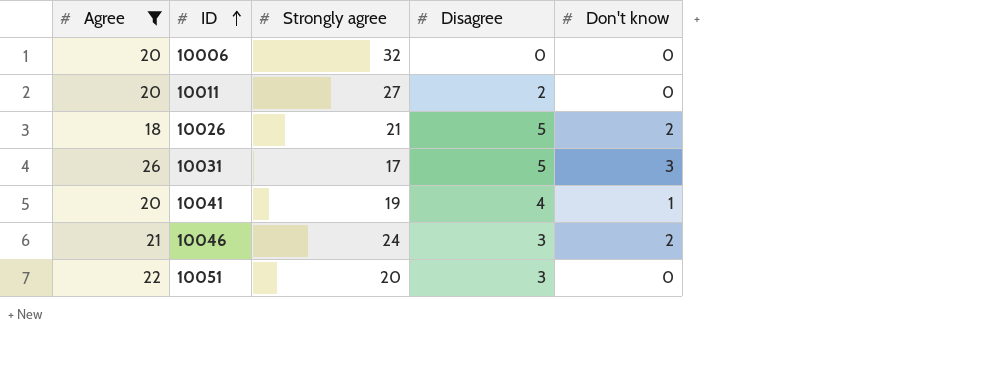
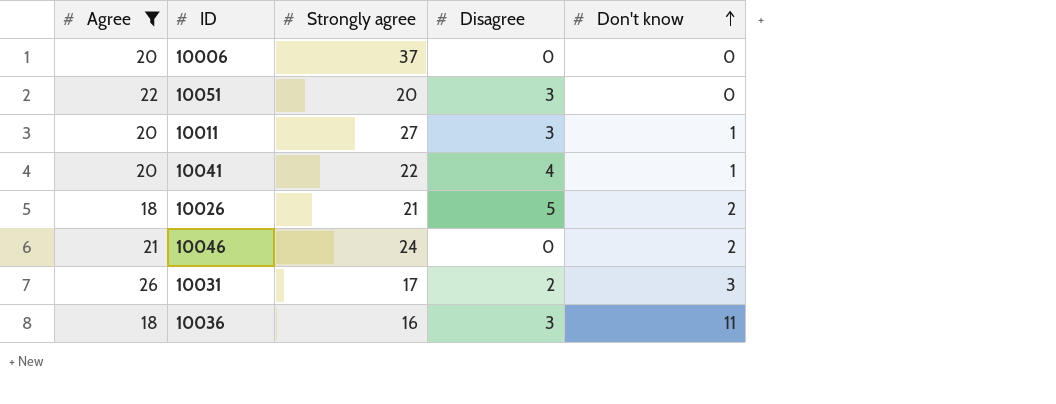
row order: ID ascending -> Don't know ascending
10006 | Strongly agree: 32 -> 37
10011 | Disagree: 2 -> 3
10011 | Don't know: 0 -> 1
10041 | Strongly agree: 19 -> 22
10046 | Disagree: 3 -> 0
10031 | Disagree: 5 -> 2
row 10036: none -> 18 | 16 | 3 | 11

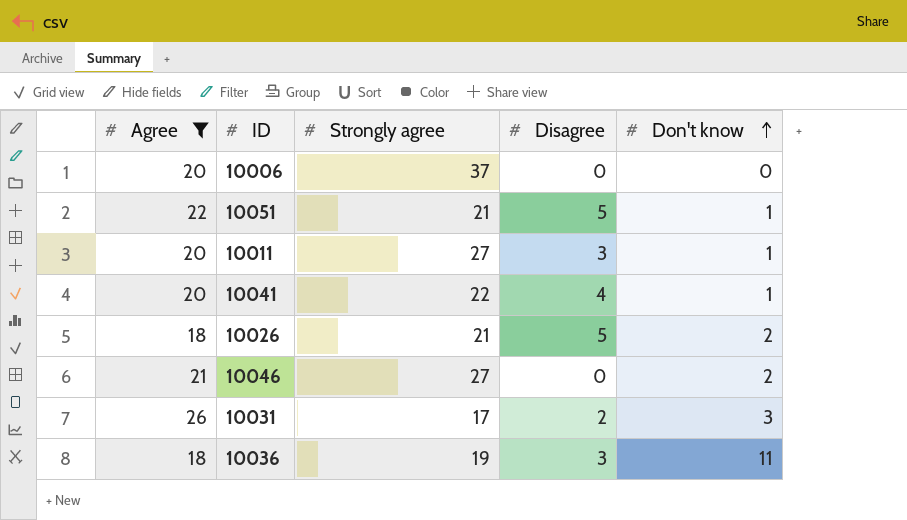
10051 | Strongly agree: 20 -> 21
10051 | Disagree: 3 -> 5
10051 | Don't know: 0 -> 1
10046 | Strongly agree: 24 -> 27
10036 | Strongly agree: 16 -> 19

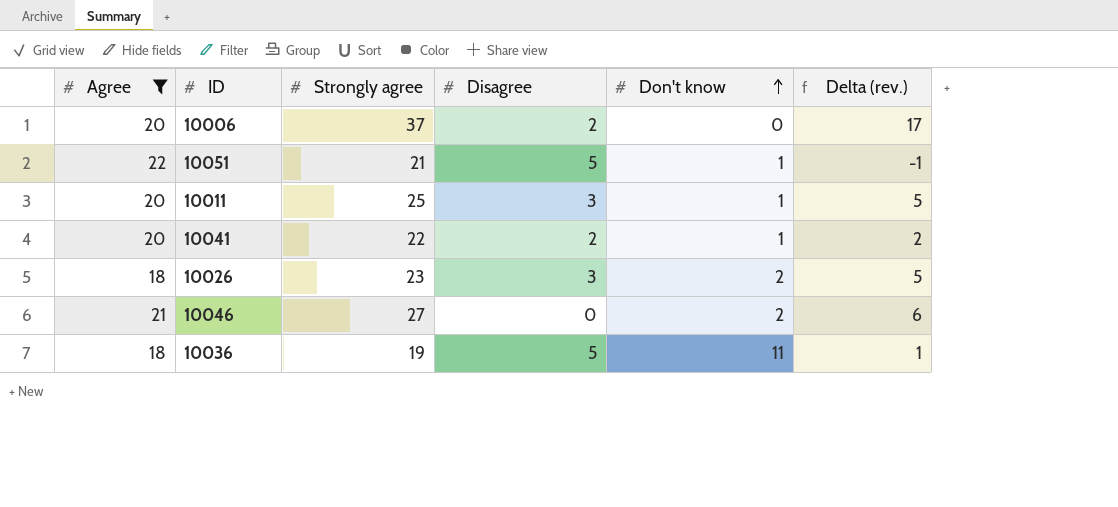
column Delta (rev.) | formula: none -> [Strongly agree] - [Agree]
row 10031: 26 | 17 | 2 | 3 -> none
10006 | Disagree: 0 -> 2
10011 | Strongly agree: 27 -> 25
10041 | Disagree: 4 -> 2
10026 | Strongly agree: 21 -> 23
10026 | Disagree: 5 -> 3
10036 | Disagree: 3 -> 5

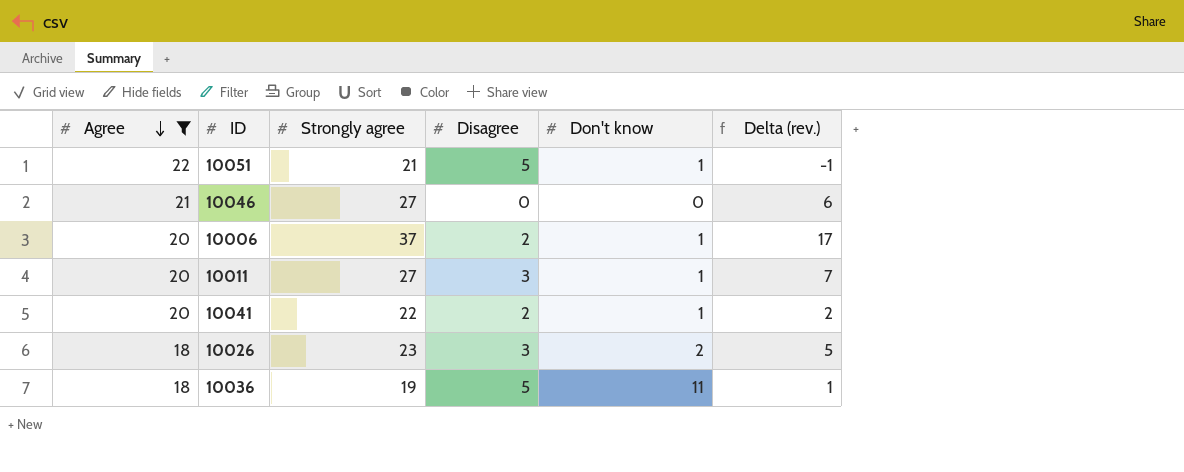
row order: Don't know ascending -> Agree descending
10046 | Don't know: 2 -> 0
10006 | Don't know: 0 -> 1
10011 | Strongly agree: 25 -> 27
10011 | Delta (rev.): 5 -> 7

